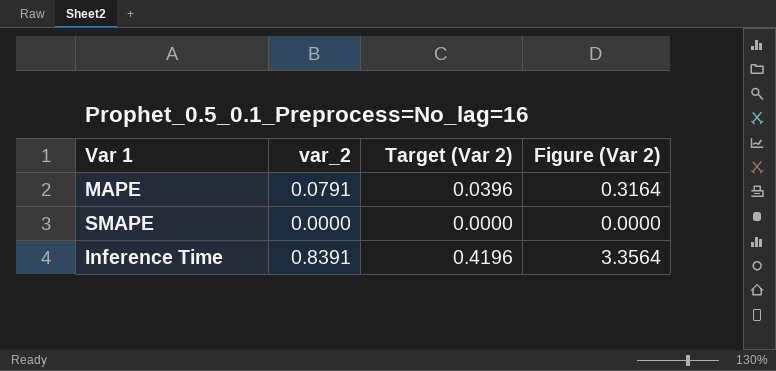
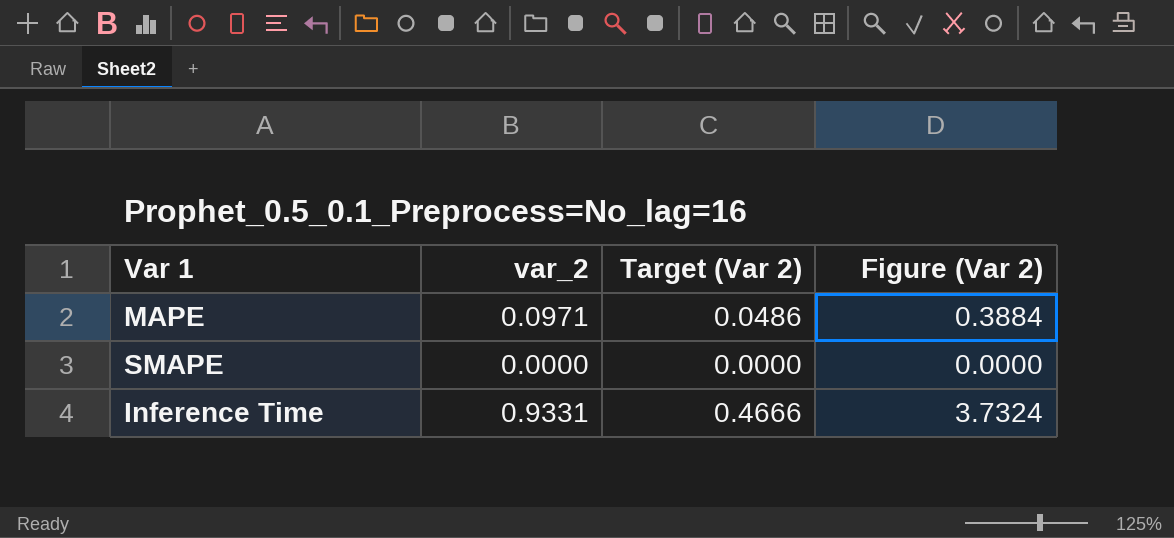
MAPE | var_2: 0.0791 -> 0.0971
MAPE | Target (Var 2): 0.0396 -> 0.0486
MAPE | Figure (Var 2): 0.3164 -> 0.3884
Inference Time | var_2: 0.8391 -> 0.9331
Inference Time | Target (Var 2): 0.4196 -> 0.4666
Inference Time | Figure (Var 2): 3.3564 -> 3.7324

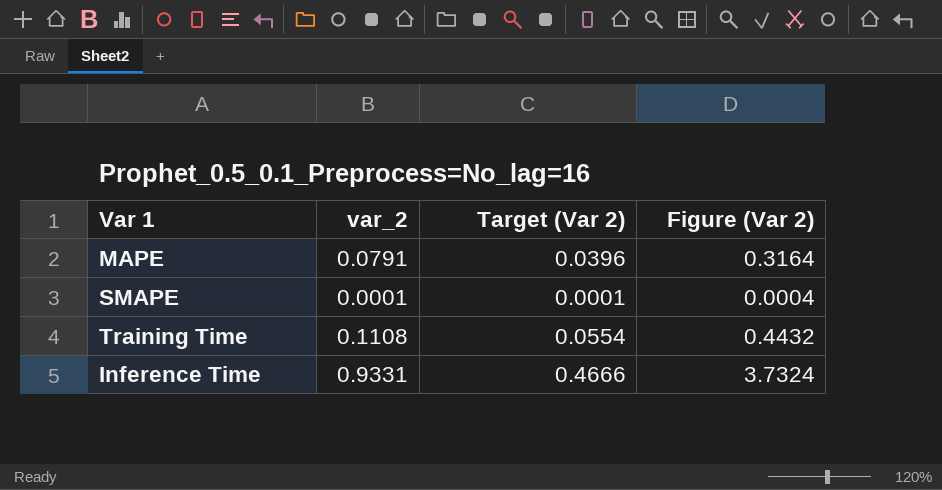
MAPE | var_2: 0.0971 -> 0.0791
MAPE | Target (Var 2): 0.0486 -> 0.0396
MAPE | Figure (Var 2): 0.3884 -> 0.3164
SMAPE | var_2: 0.0000 -> 0.0001
SMAPE | Target (Var 2): 0.0000 -> 0.0001
SMAPE | Figure (Var 2): 0.0000 -> 0.0004
row Training Time: none -> 0.1108 | 0.0554 | 0.4432

